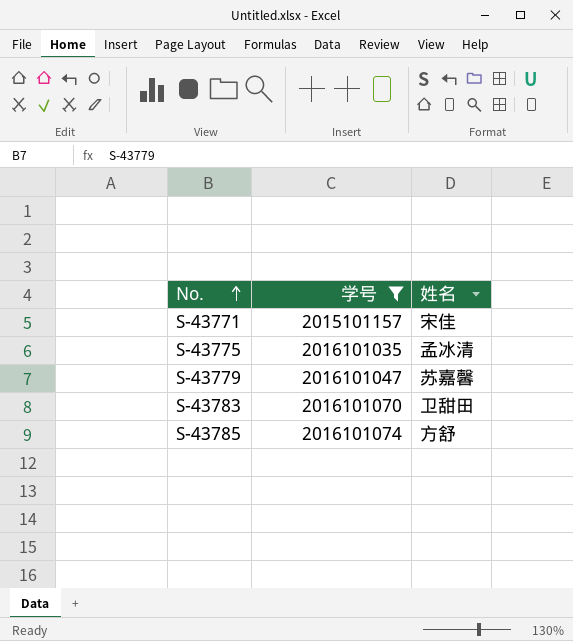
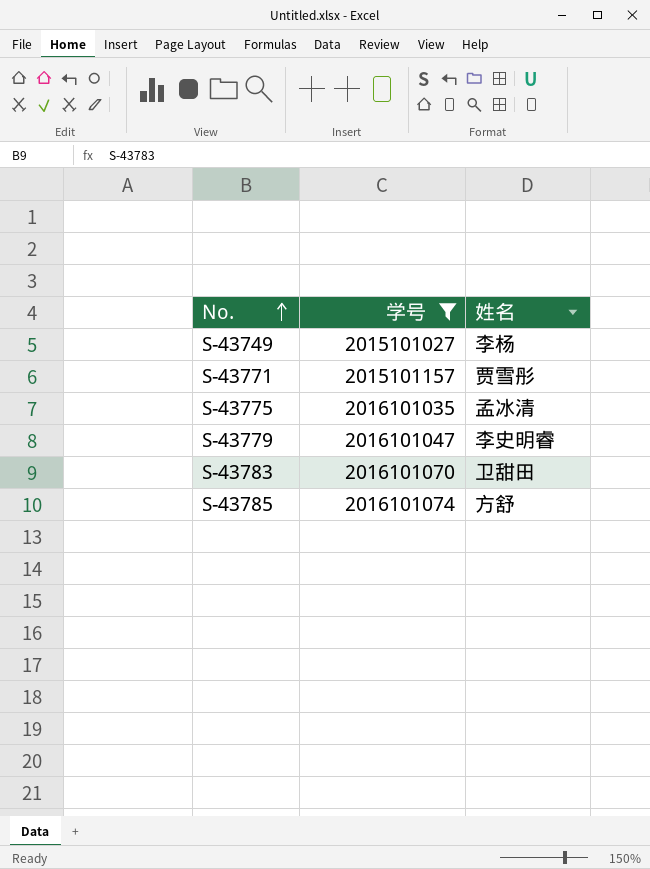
row S-43749: none -> 2015101027 | 李杨
S-43771 | 姓名: 宋佳 -> 贾雪彤
S-43779 | 姓名: 苏嘉馨 -> 李史明睿

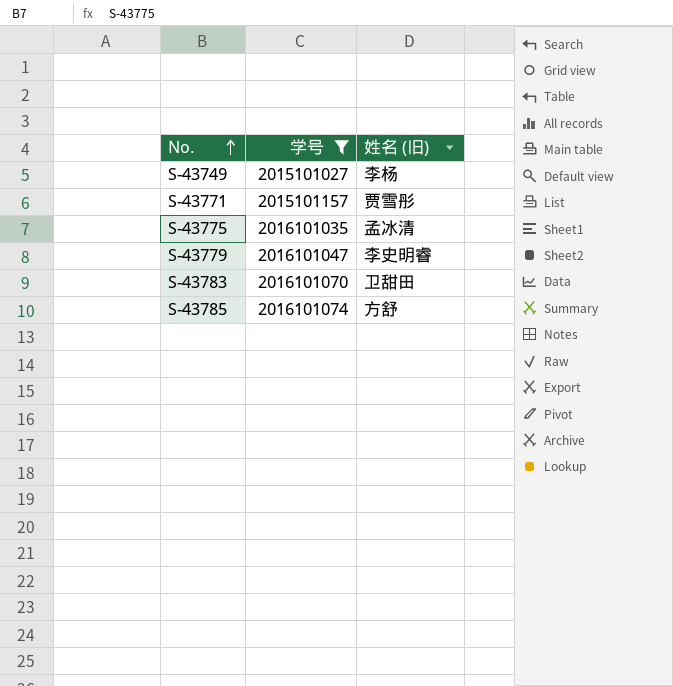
column name: 姓名 -> 姓名 (旧)

